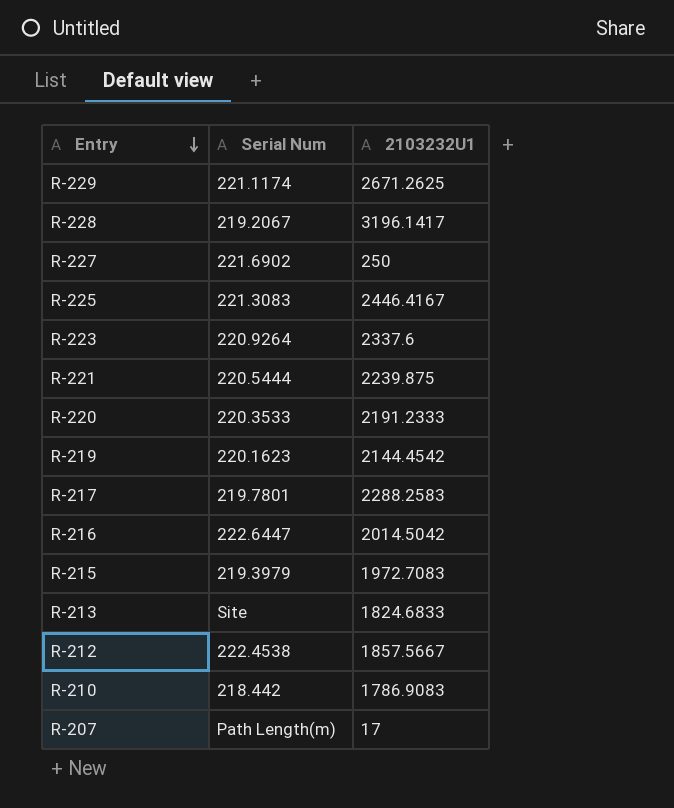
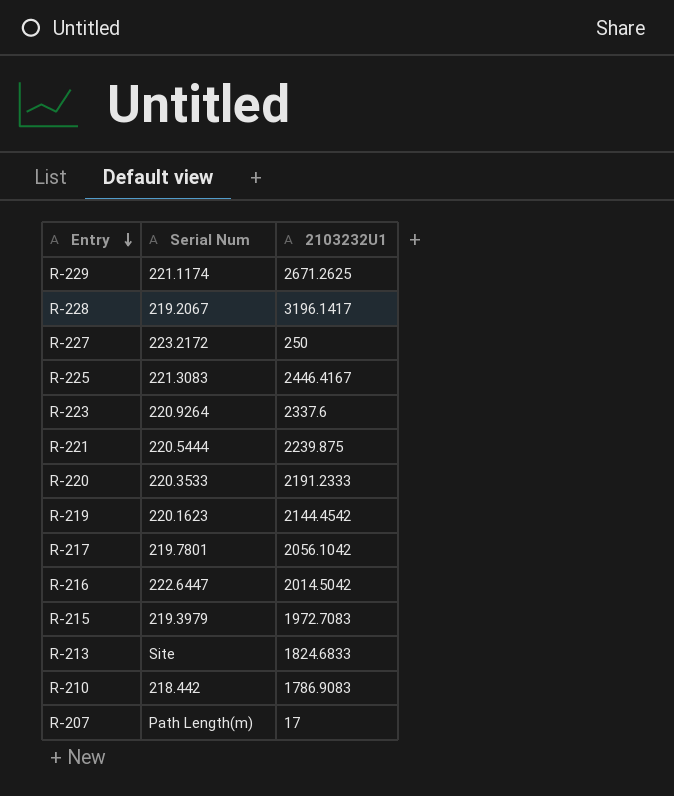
row R-212: 222.4538 | 1857.5667 -> none
R-227 | Serial Num: 221.6902 -> 223.2172
R-217 | 2103232U1: 2288.2583 -> 2056.1042

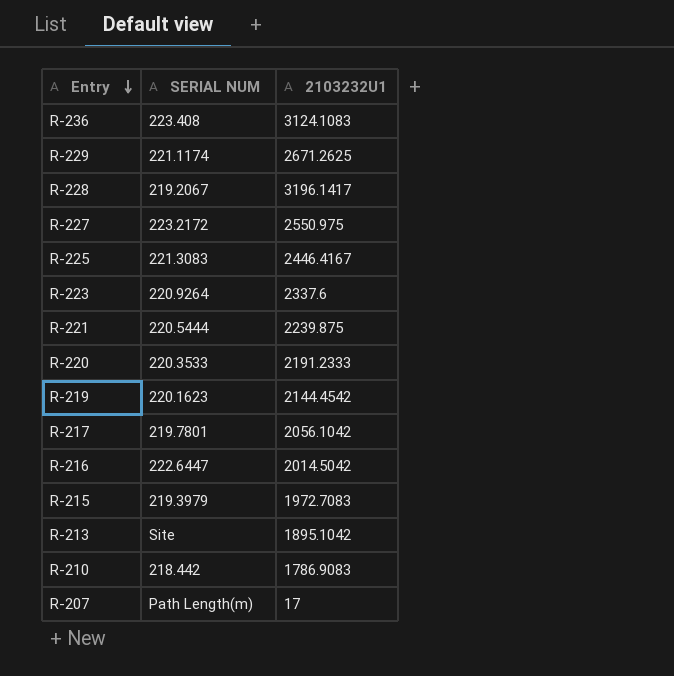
column name: Serial Num -> SERIAL NUM
row R-236: none -> 223.408 | 3124.1083
R-227 | 2103232U1: 250 -> 2550.975
R-213 | 2103232U1: 1824.6833 -> 1895.1042

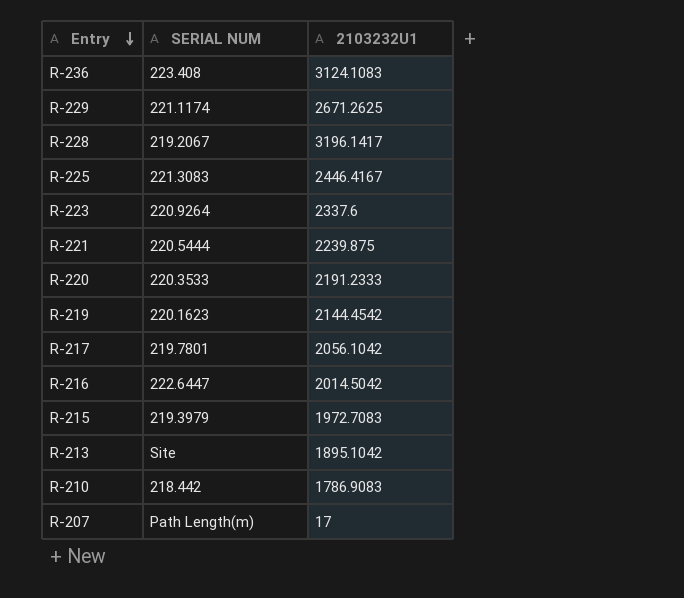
row R-227: 223.2172 | 2550.975 -> none

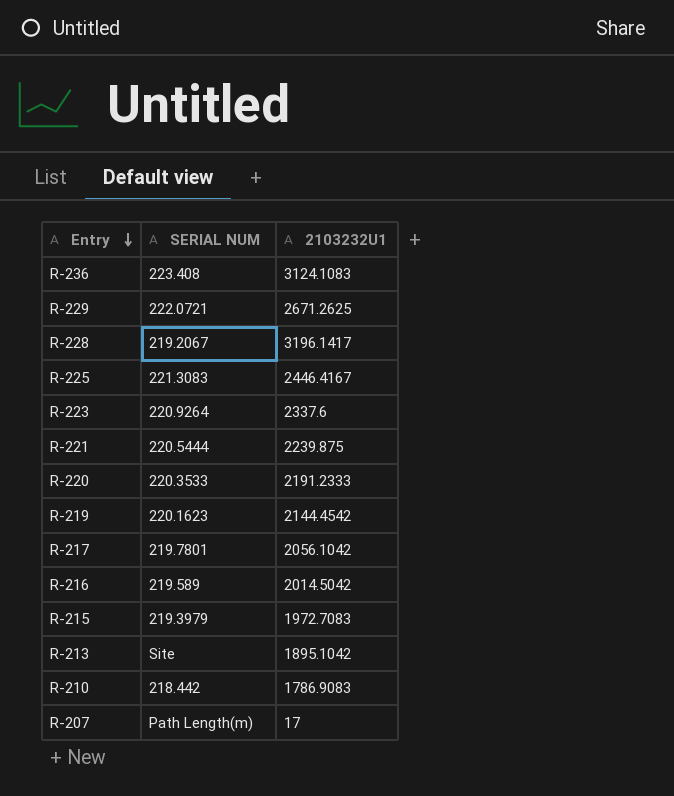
R-229 | SERIAL NUM: 221.1174 -> 222.0721
R-216 | SERIAL NUM: 222.6447 -> 219.589

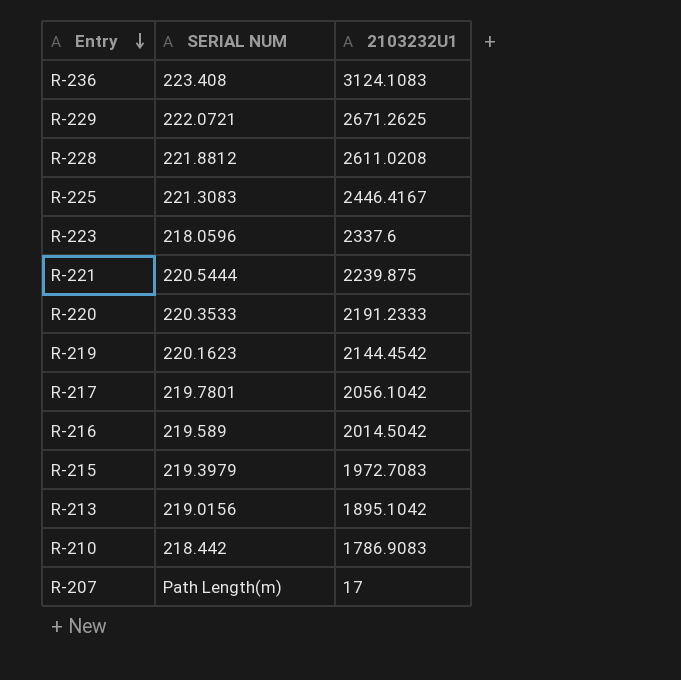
R-228 | SERIAL NUM: 219.2067 -> 221.8812
R-228 | 2103232U1: 3196.1417 -> 2611.0208
R-223 | SERIAL NUM: 220.9264 -> 218.0596
R-213 | SERIAL NUM: Site -> 219.0156

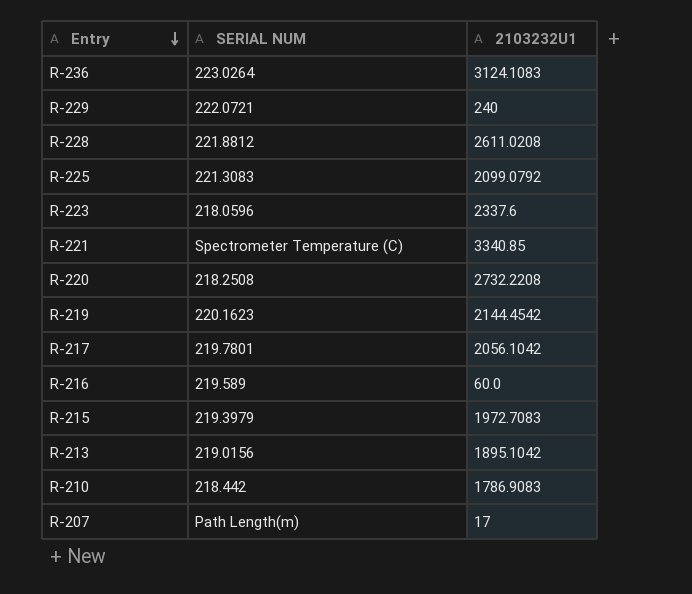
R-236 | SERIAL NUM: 223.408 -> 223.0264
R-229 | 2103232U1: 2671.2625 -> 240
R-225 | 2103232U1: 2446.4167 -> 2099.0792
R-221 | SERIAL NUM: 220.5444 -> Spectrometer Temperature (C)
R-221 | 2103232U1: 2239.875 -> 3340.85
R-220 | SERIAL NUM: 220.3533 -> 218.2508
R-220 | 2103232U1: 2191.2333 -> 2732.2208
R-216 | 2103232U1: 2014.5042 -> 60.0

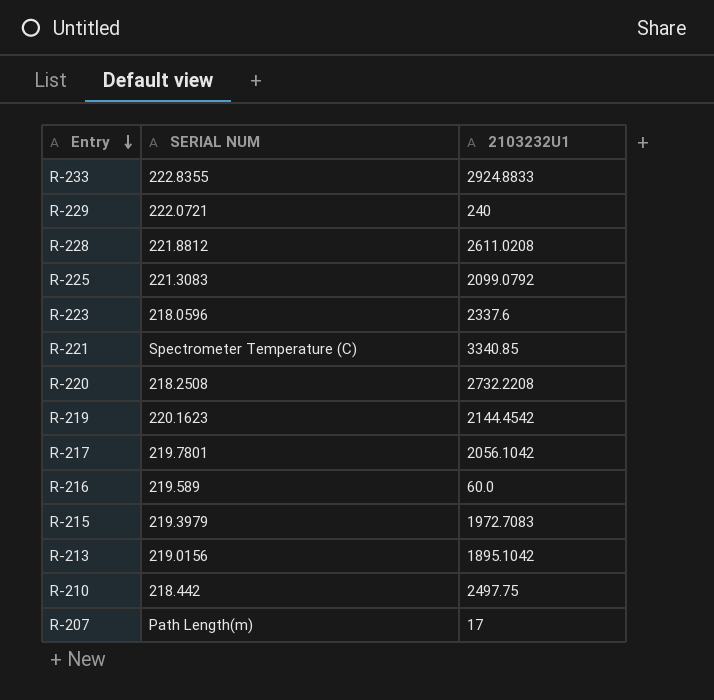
row R-236: 223.0264 | 3124.1083 -> none
row R-233: none -> 222.8355 | 2924.8833
R-210 | 2103232U1: 1786.9083 -> 2497.75

